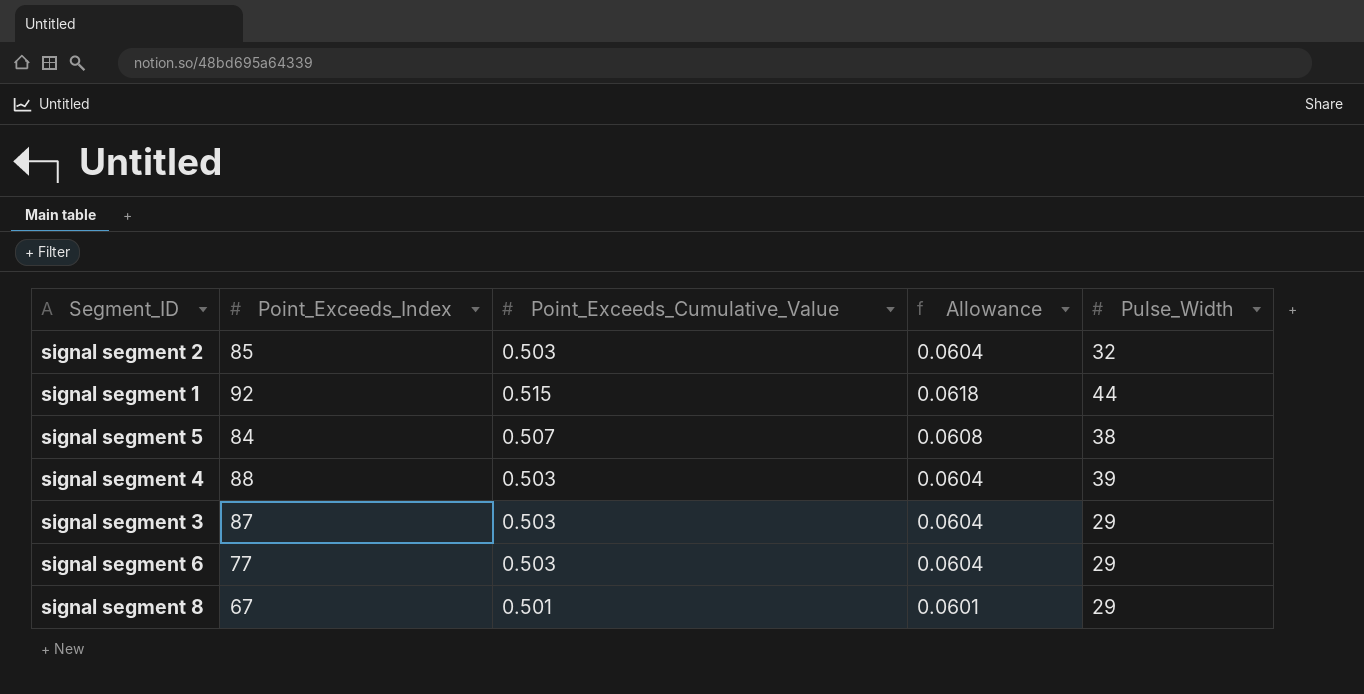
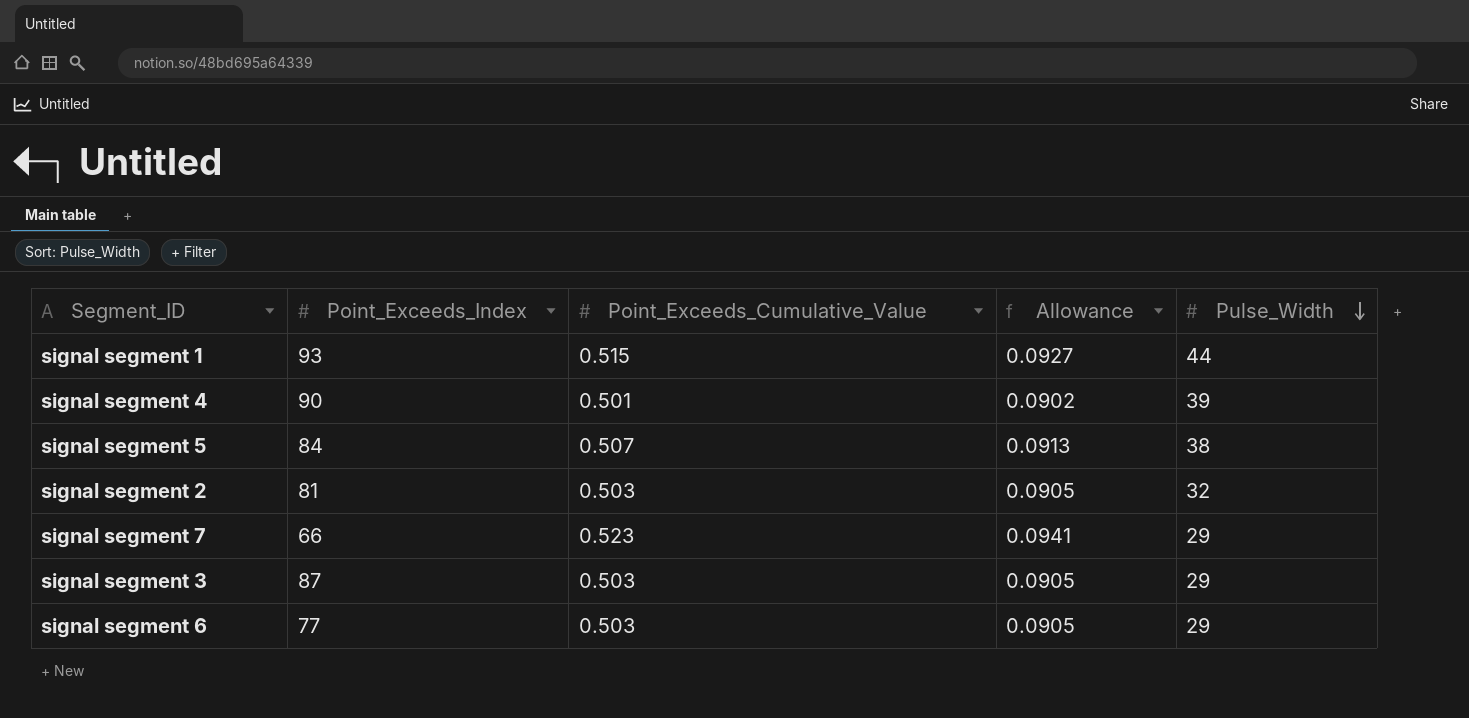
row order: none -> Pulse_Width descending
column Allowance | formula: [Point_Exceeds_Cumulative_Value] * 0.12 -> [Point_Exceeds_Cumulative_Value] * 0.18
row signal segment 8: 67 | 0.501 | 0.0601 | 29 -> none
signal segment 1 | Point_Exceeds_Index: 92 -> 93
signal segment 4 | Point_Exceeds_Index: 88 -> 90
signal segment 4 | Point_Exceeds_Cumulative_Value: 0.503 -> 0.501
signal segment 2 | Point_Exceeds_Index: 85 -> 81
row signal segment 7: none -> 66 | 0.523 | 0.0941 | 29

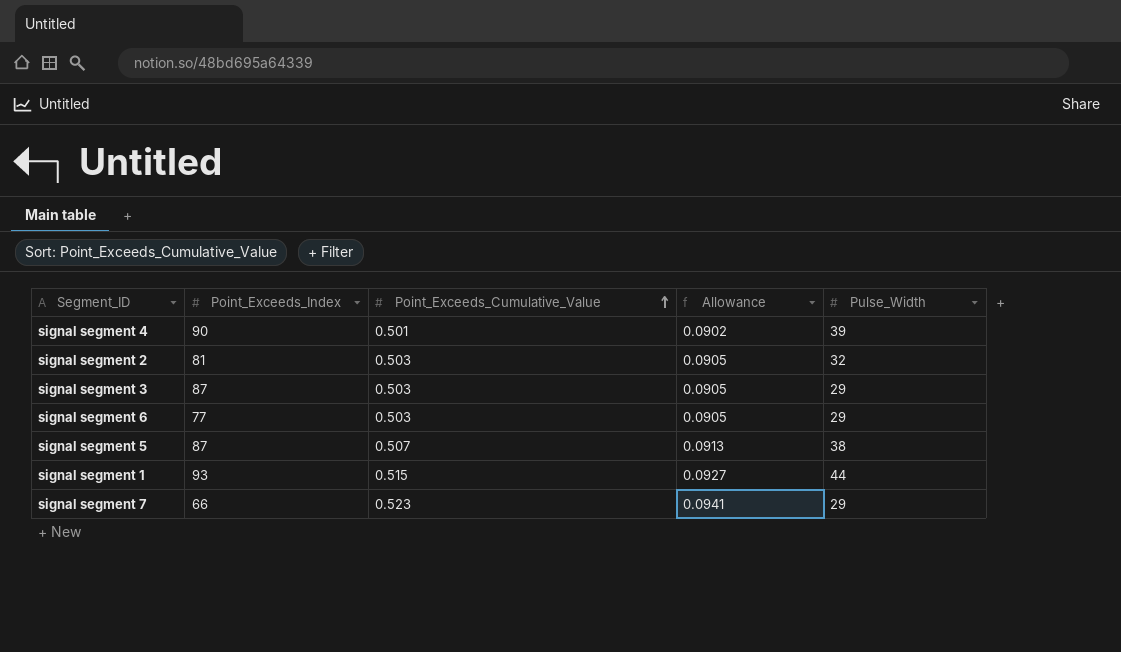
row order: Pulse_Width descending -> Point_Exceeds_Cumulative_Value ascending
signal segment 5 | Point_Exceeds_Index: 84 -> 87

